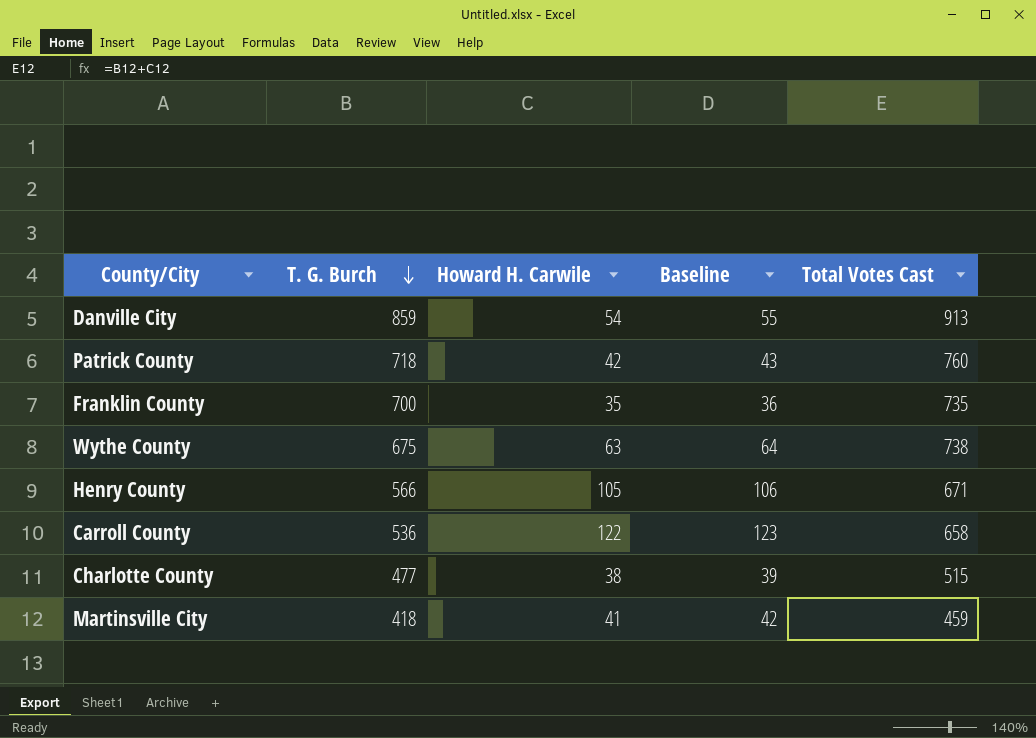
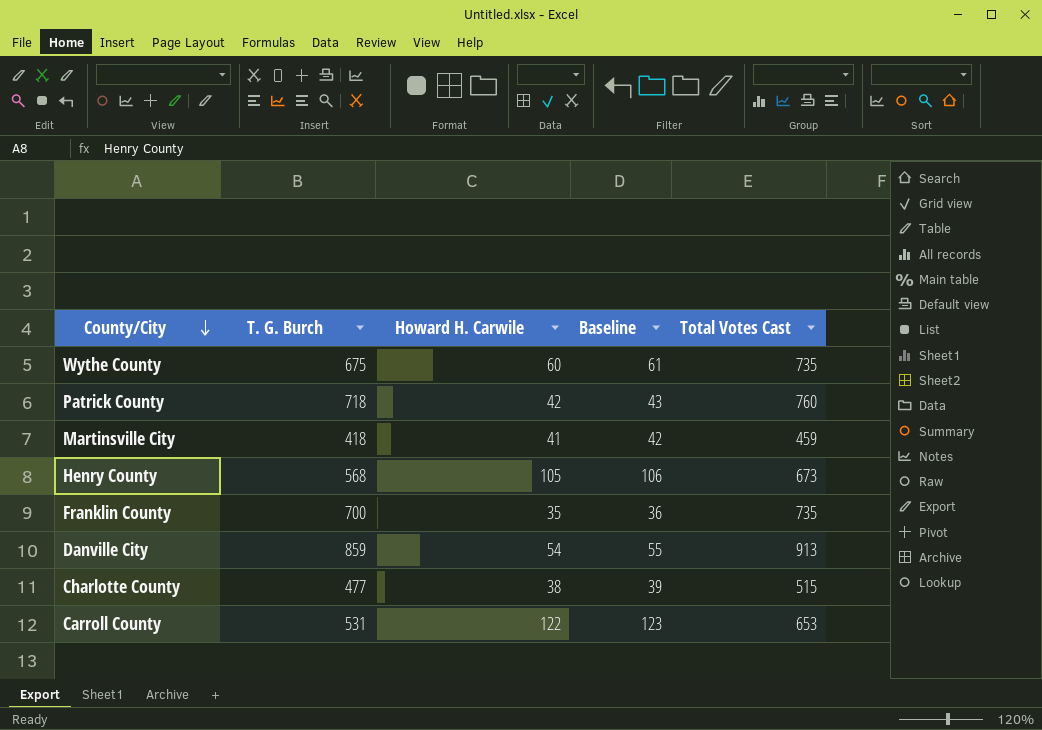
row order: T. G. Burch descending -> County/City descending
Wythe County | Howard H. Carwile: 63 -> 60
Wythe County | Baseline: 64 -> 61
Wythe County | Total Votes Cast: 738 -> 735
Henry County | T. G. Burch: 566 -> 568
Henry County | Total Votes Cast: 671 -> 673
Carroll County | T. G. Burch: 536 -> 531
Carroll County | Total Votes Cast: 658 -> 653

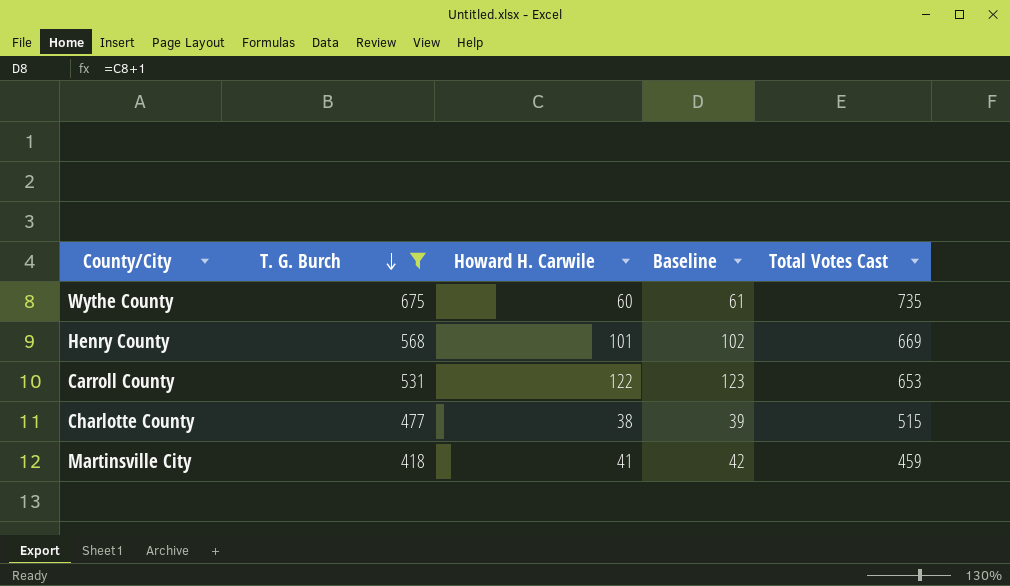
filter: none -> T. G. Burch <= 675
row order: County/City descending -> T. G. Burch descending
Henry County | Howard H. Carwile: 105 -> 101
Henry County | Baseline: 106 -> 102
Henry County | Total Votes Cast: 673 -> 669

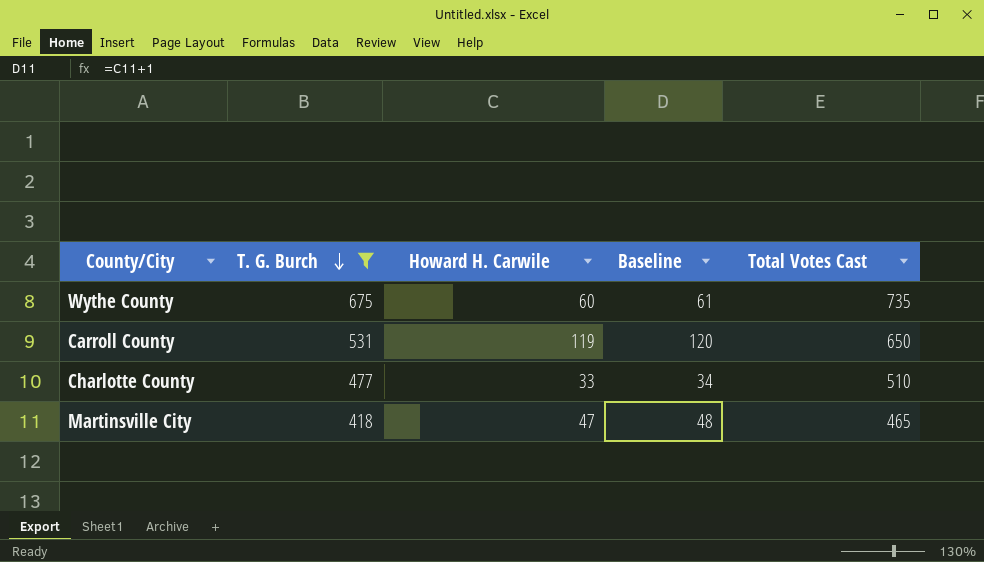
row Henry County: 568 | 101 | 102 | 669 -> none
Carroll County | Howard H. Carwile: 122 -> 119
Carroll County | Baseline: 123 -> 120
Carroll County | Total Votes Cast: 653 -> 650
Charlotte County | Howard H. Carwile: 38 -> 33
Charlotte County | Baseline: 39 -> 34
Charlotte County | Total Votes Cast: 515 -> 510
Martinsville City | Howard H. Carwile: 41 -> 47
Martinsville City | Baseline: 42 -> 48
Martinsville City | Total Votes Cast: 459 -> 465

